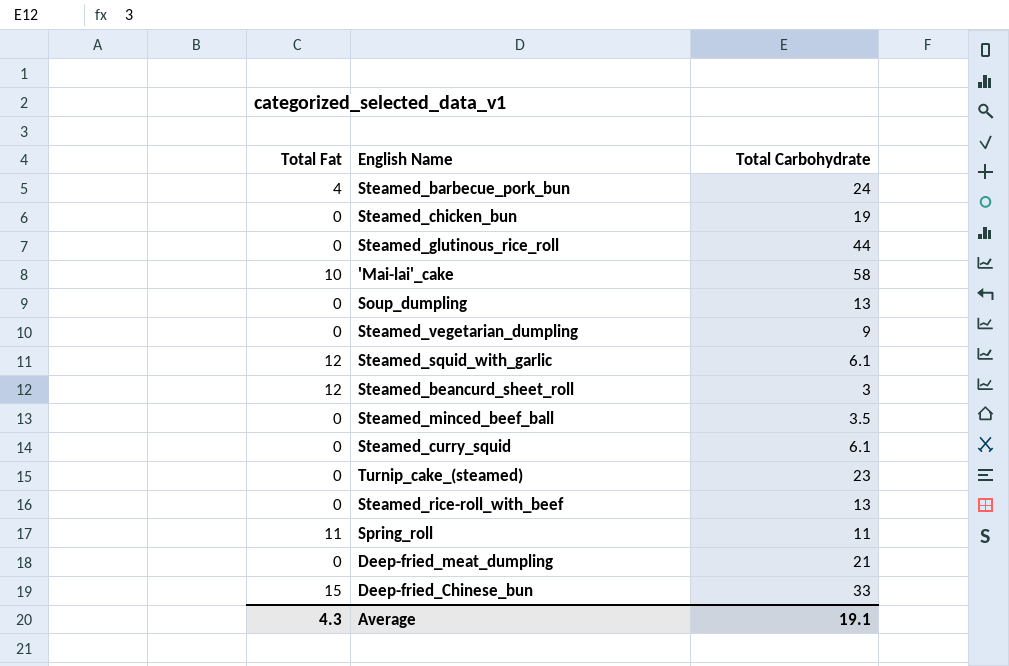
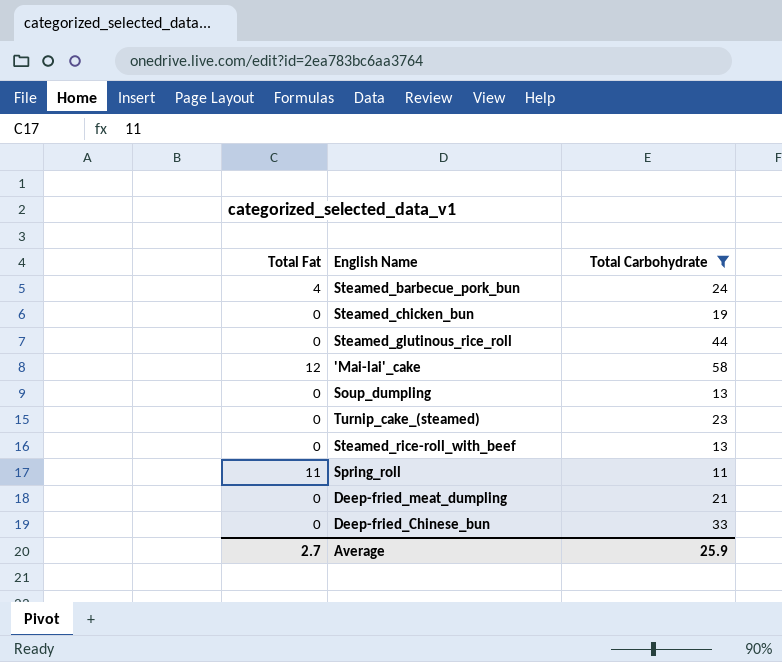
filter: none -> Total Carbohydrate >= 11
'Mai-lai'_cake | Total Fat: 10 -> 12
Deep-fried_Chinese_bun | Total Fat: 15 -> 0
Average | Total Fat: 4.3 -> 2.7
Average | Total Carbohydrate: 19.1 -> 25.9

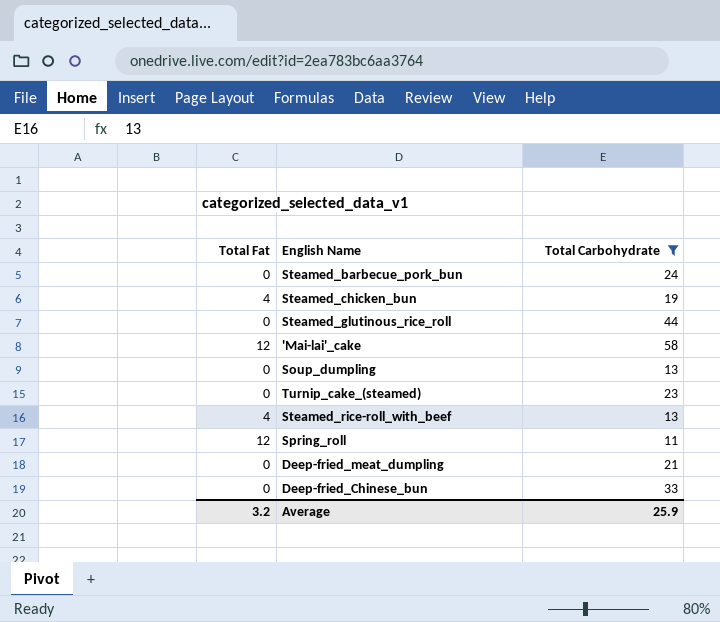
Steamed_barbecue_pork_bun | Total Fat: 4 -> 0
Steamed_chicken_bun | Total Fat: 0 -> 4
Steamed_rice-roll_with_beef | Total Fat: 0 -> 4
Spring_roll | Total Fat: 11 -> 12
Average | Total Fat: 2.7 -> 3.2

